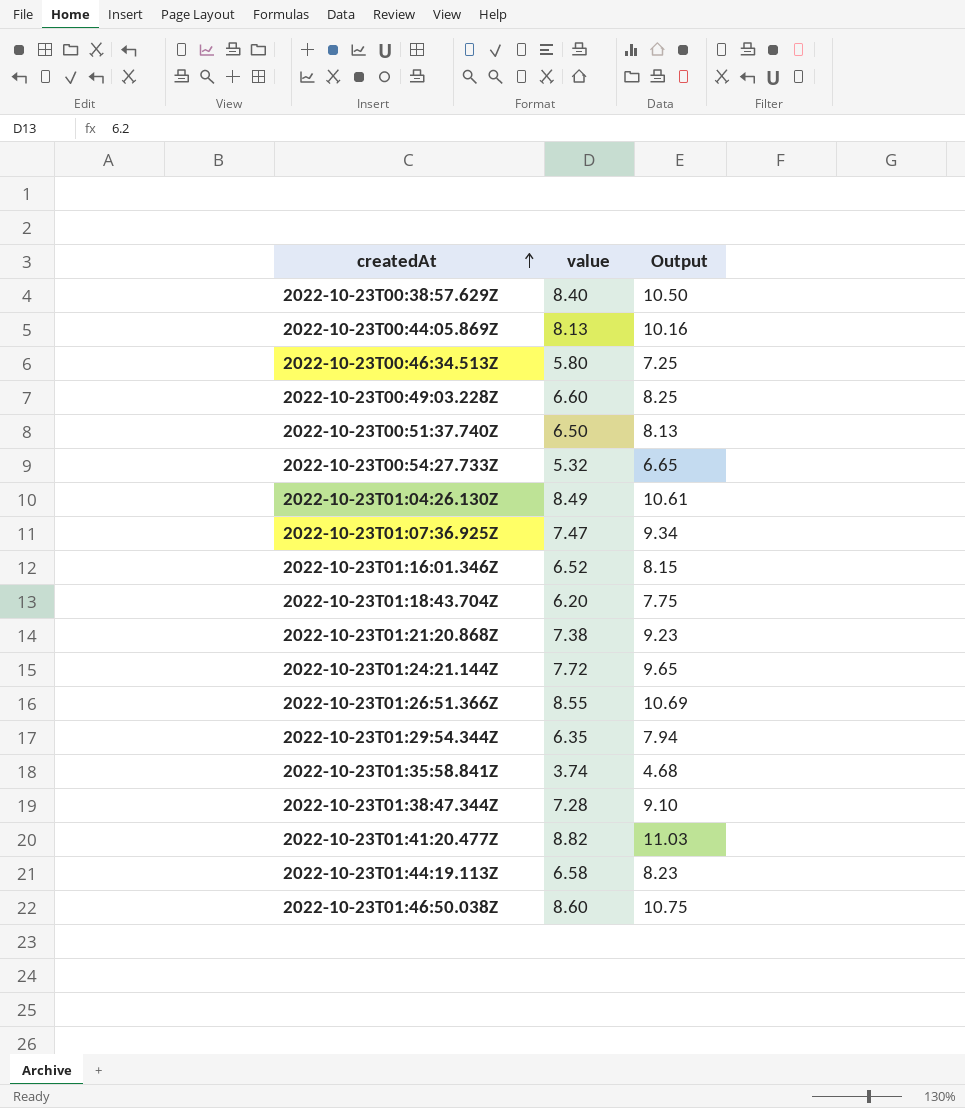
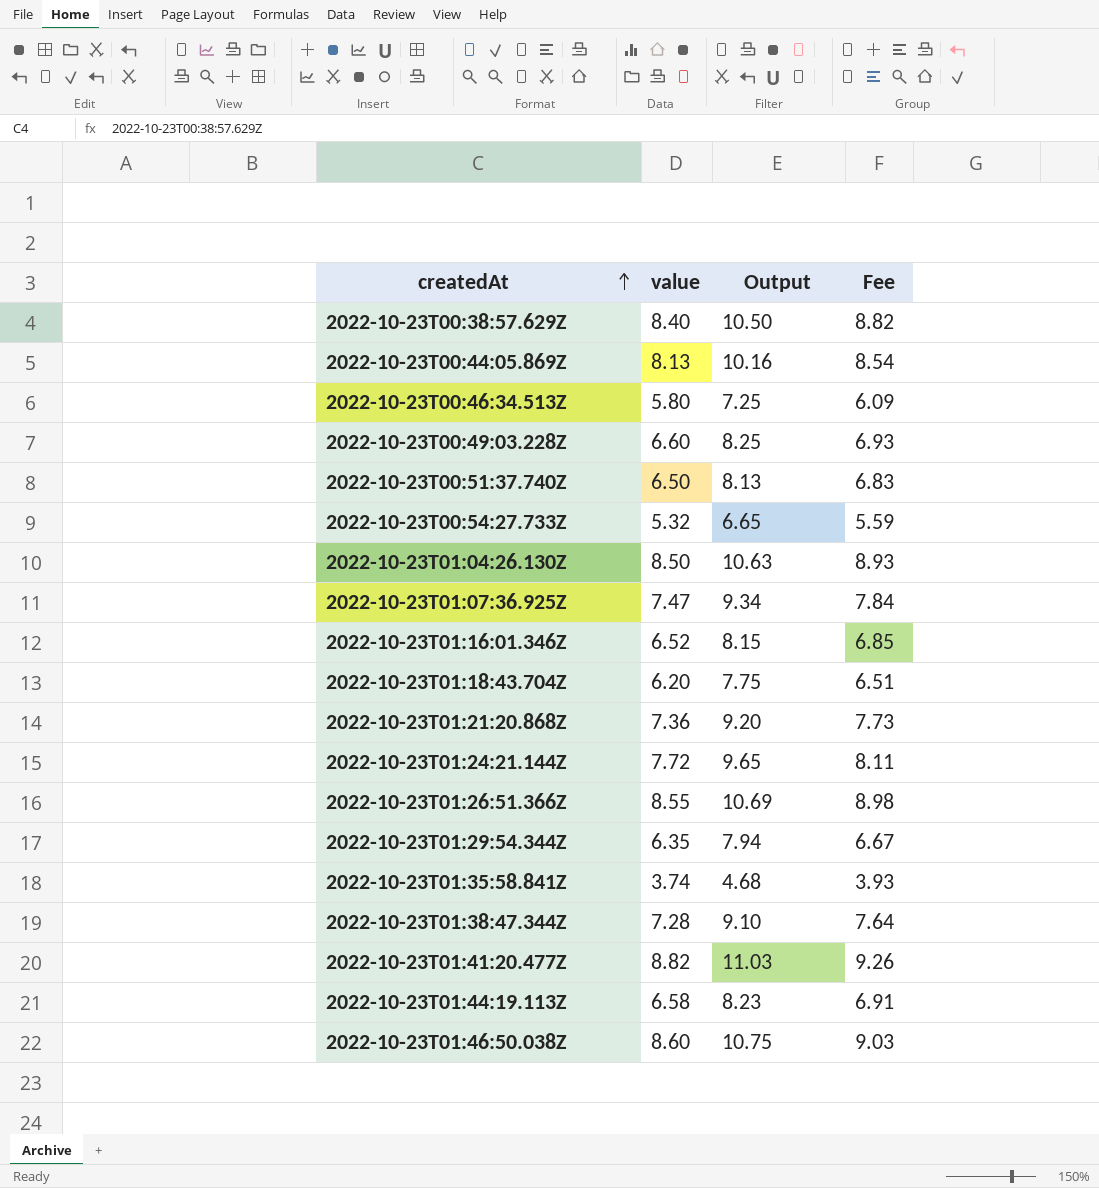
column Fee | formula: none -> [value] * 1.05
2022-10-23T01:04:26.130Z | value: 8.49 -> 8.50
2022-10-23T01:04:26.130Z | Output: 10.61 -> 10.63
2022-10-23T01:21:20.868Z | value: 7.38 -> 7.36
2022-10-23T01:21:20.868Z | Output: 9.23 -> 9.20

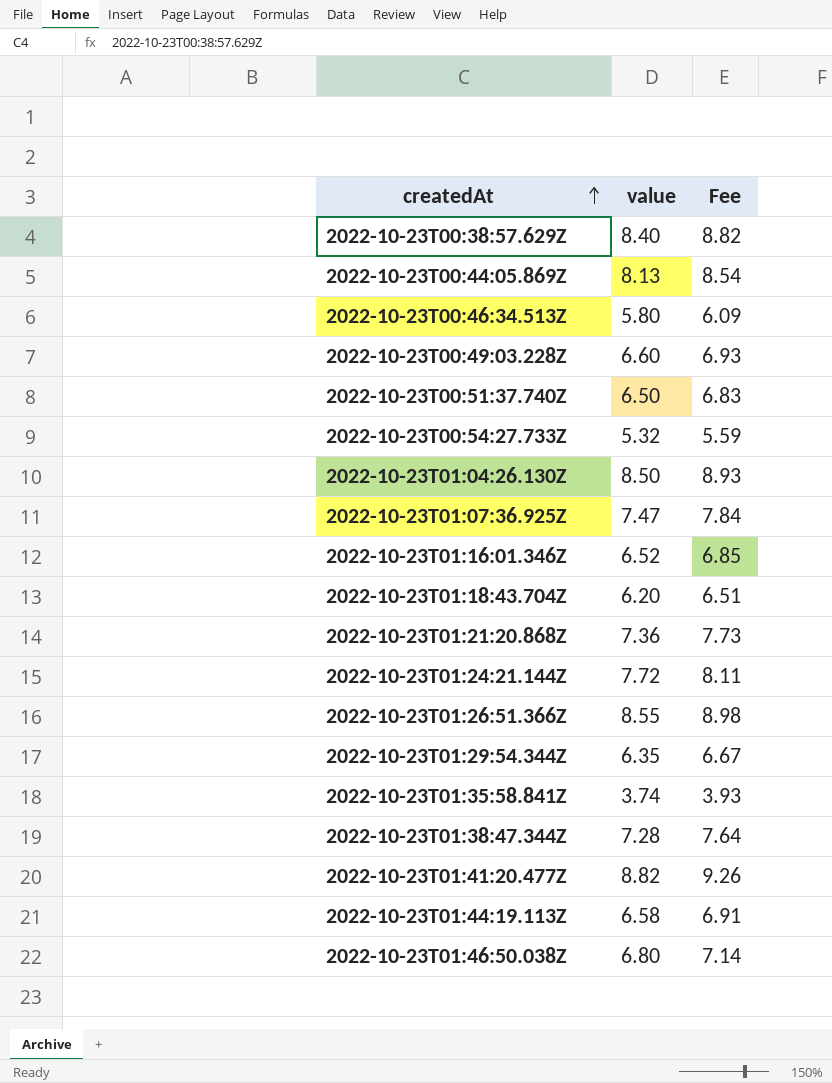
column Output | formula: [value] * 1.25 -> none
2022-10-23T01:46:50.038Z | value: 8.60 -> 6.80
2022-10-23T01:46:50.038Z | Fee: 9.03 -> 7.14

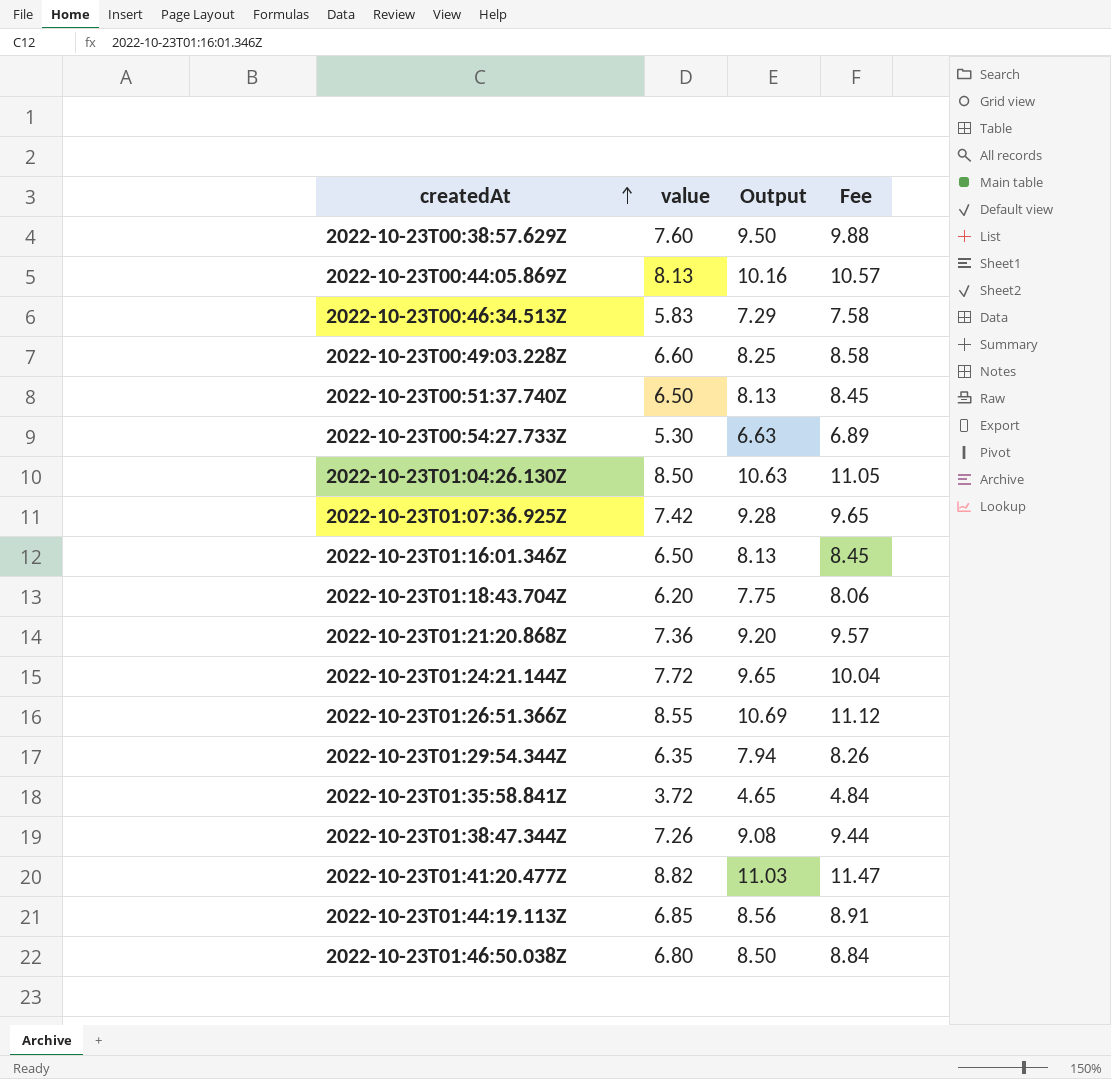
column Output | formula: none -> [value] * 1.25
column Fee | formula: [value] * 1.05 -> [value] * 1.3
2022-10-23T00:38:57.629Z | value: 8.40 -> 7.60
2022-10-23T00:46:34.513Z | value: 5.80 -> 5.83
2022-10-23T00:54:27.733Z | value: 5.32 -> 5.30
2022-10-23T01:07:36.925Z | value: 7.47 -> 7.42
2022-10-23T01:16:01.346Z | value: 6.52 -> 6.50
2022-10-23T01:35:58.841Z | value: 3.74 -> 3.72
2022-10-23T01:38:47.344Z | value: 7.28 -> 7.26
2022-10-23T01:44:19.113Z | value: 6.58 -> 6.85

